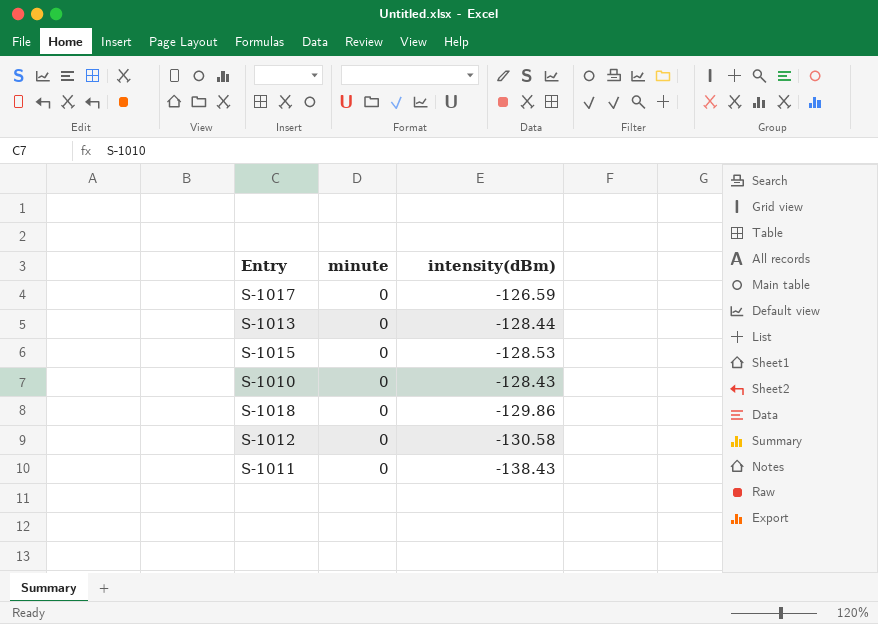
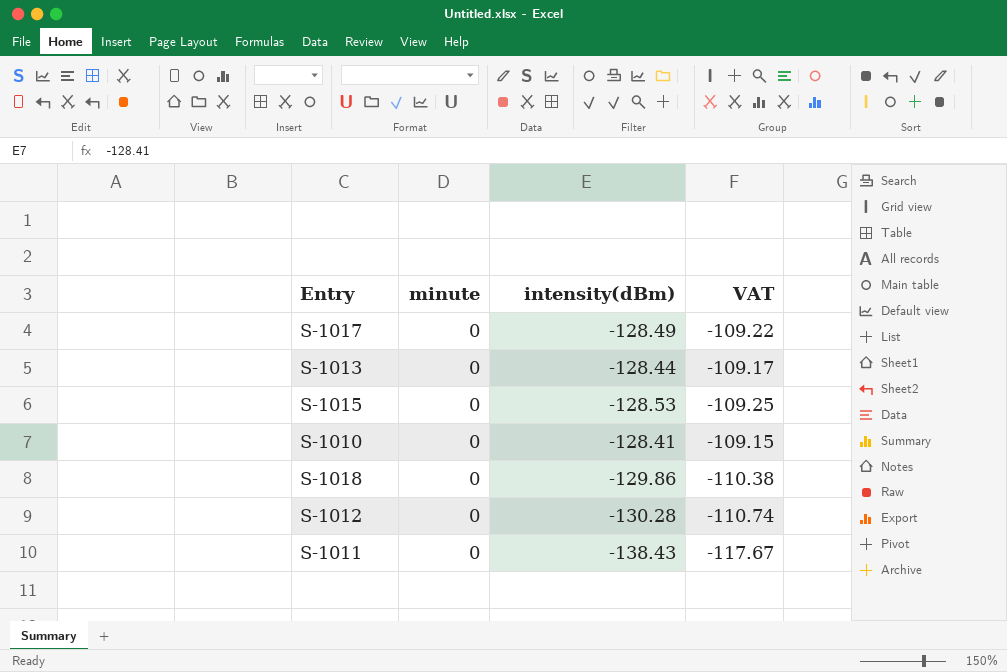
column VAT | formula: none -> [intensity(dBm)] * 0.85
S-1017 | intensity(dBm): -126.59 -> -128.49
S-1010 | intensity(dBm): -128.43 -> -128.41
S-1012 | intensity(dBm): -130.58 -> -130.28

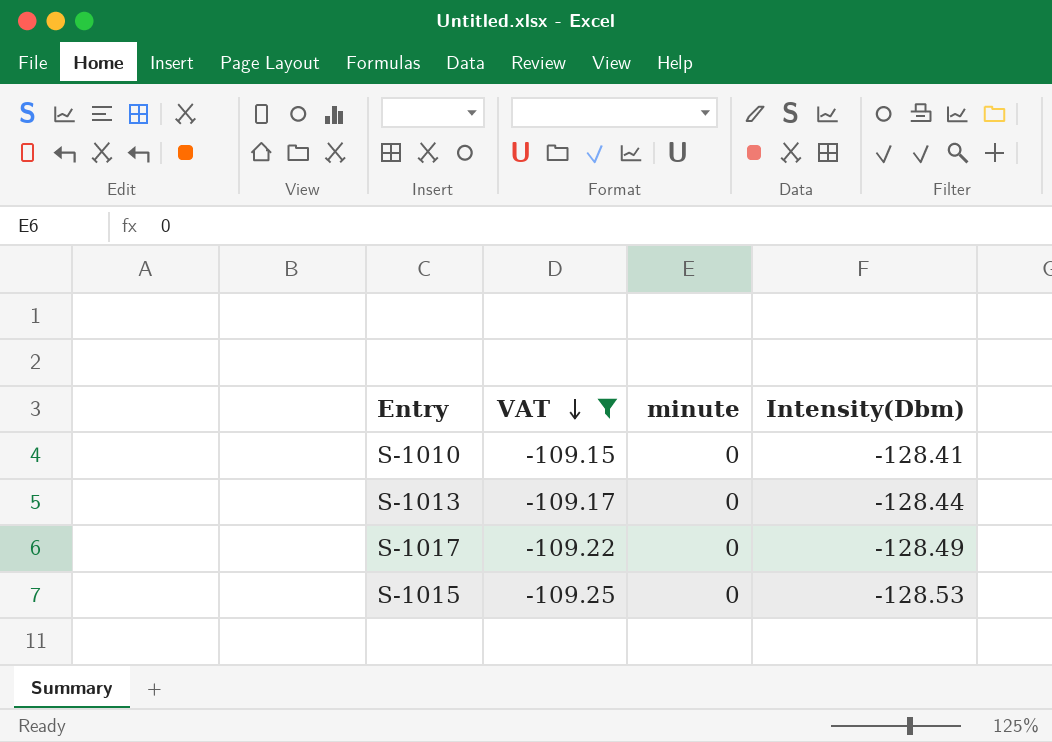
filter: none -> VAT >= -109.25
row order: none -> VAT descending
column VAT | position: 4 -> 2
column name: intensity(dBm) -> Intensity(Dbm)

